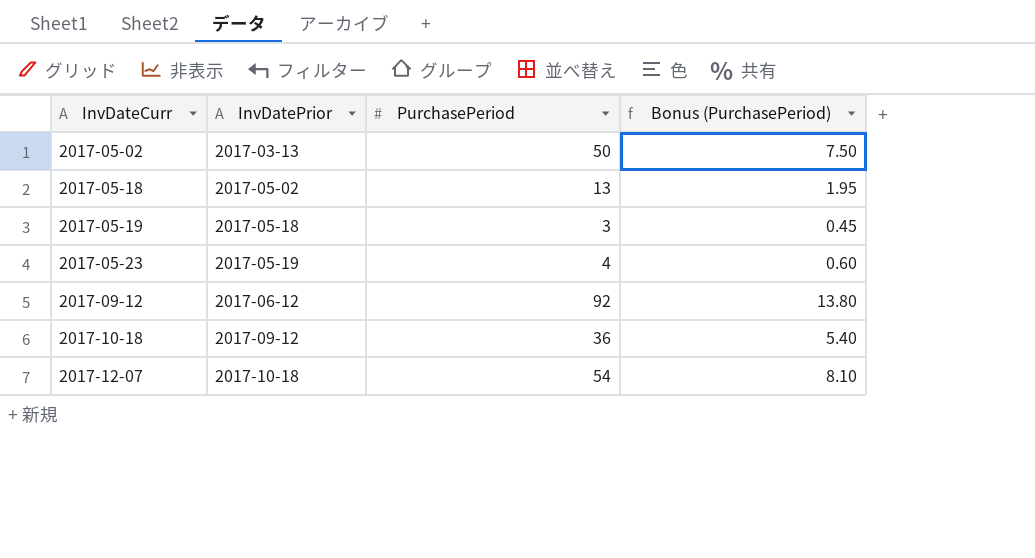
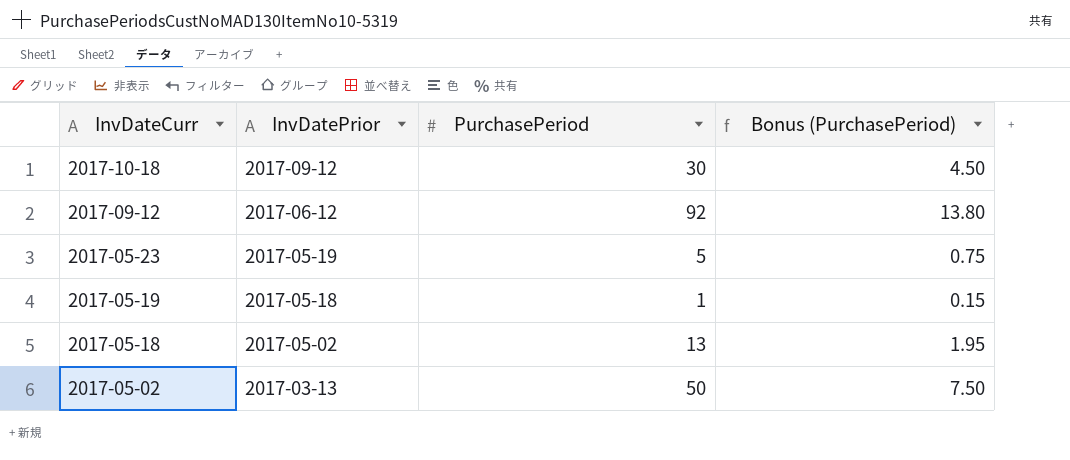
row order: InvDateCurr ascending -> InvDateCurr descending
row 2017-12-07: 2017-10-18 | 54 | 8.10 -> none
2017-10-18 | PurchasePeriod: 36 -> 30
2017-10-18 | Bonus (PurchasePeriod): 5.40 -> 4.50
2017-05-23 | PurchasePeriod: 4 -> 5
2017-05-23 | Bonus (PurchasePeriod): 0.60 -> 0.75
2017-05-19 | PurchasePeriod: 3 -> 1
2017-05-19 | Bonus (PurchasePeriod): 0.45 -> 0.15

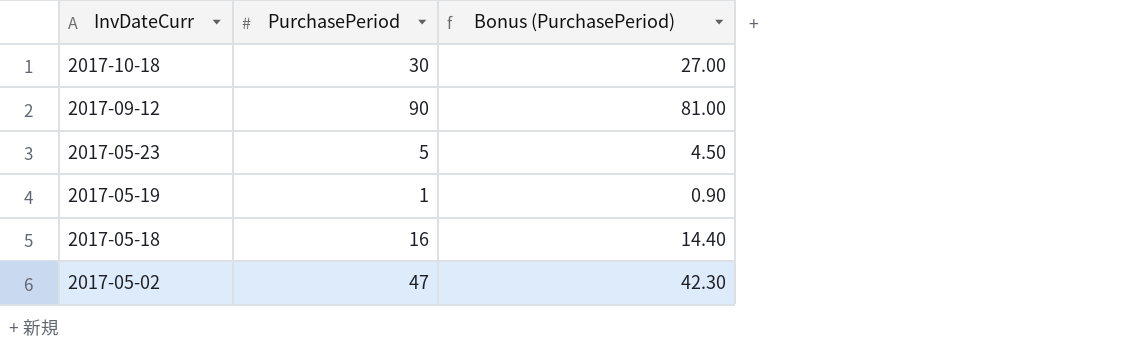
column InvDatePrior | position: 2 -> none
column Bonus (PurchasePeriod) | formula: [PurchasePeriod] * 0.15 -> [PurchasePeriod] * 0.9
2017-09-12 | PurchasePeriod: 92 -> 90
2017-05-18 | PurchasePeriod: 13 -> 16
2017-05-02 | PurchasePeriod: 50 -> 47

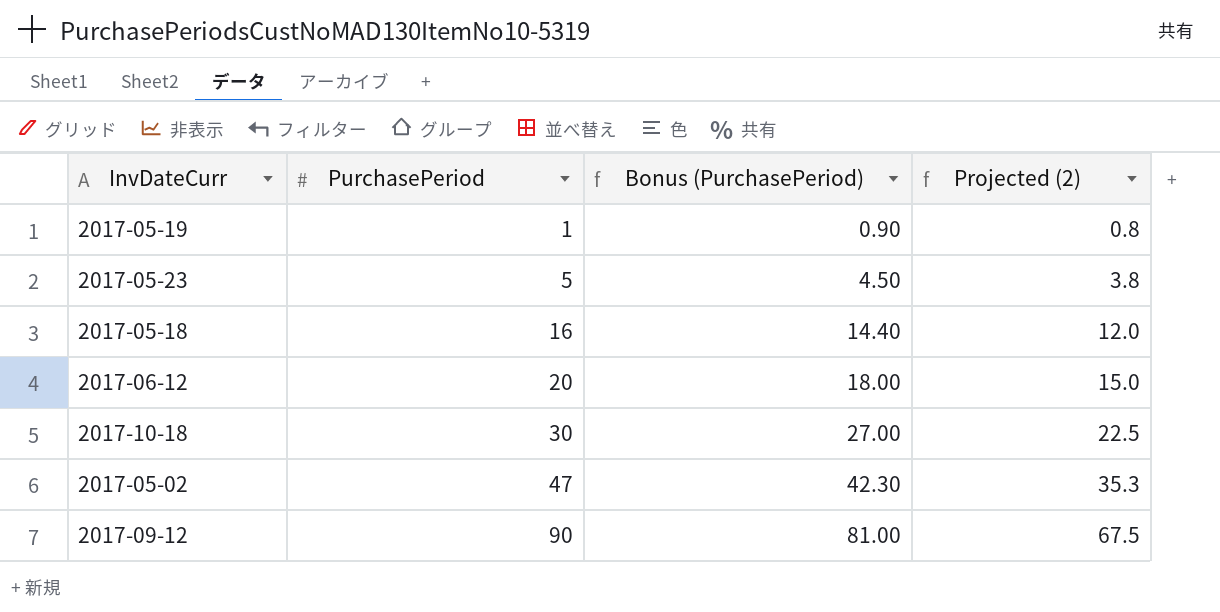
row order: InvDateCurr descending -> PurchasePeriod ascending
column Projected (2) | formula: none -> [PurchasePeriod] * 0.75
row 2017-06-12: none -> 20 | 18.00 | 15.0

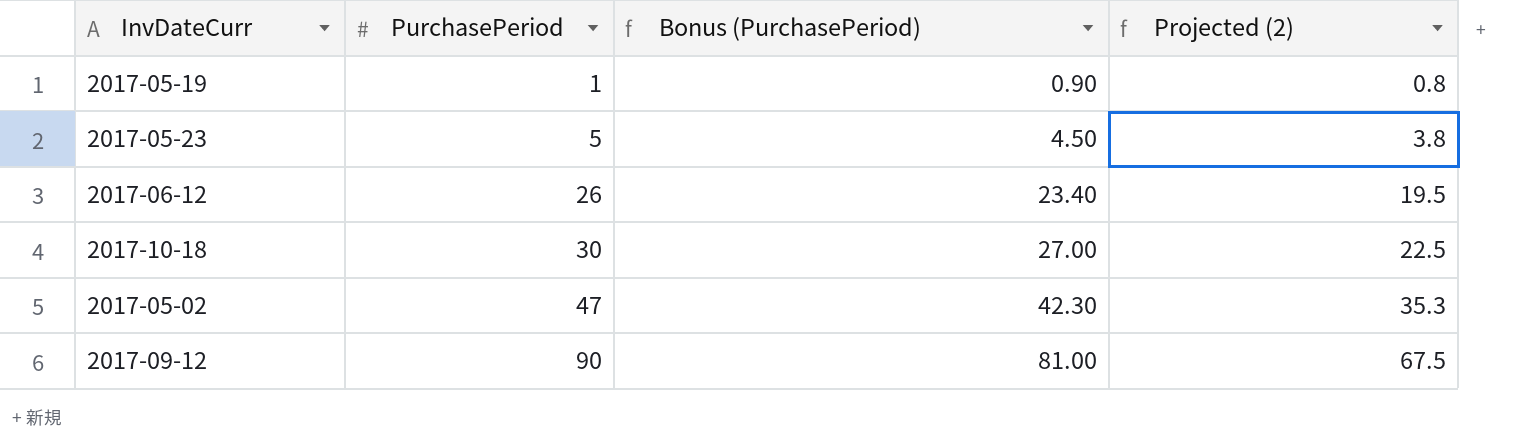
row 2017-05-18: 16 | 14.40 | 12.0 -> none
2017-06-12 | PurchasePeriod: 20 -> 26
2017-06-12 | Bonus (PurchasePeriod): 18.00 -> 23.40
2017-06-12 | Projected (2): 15.0 -> 19.5

